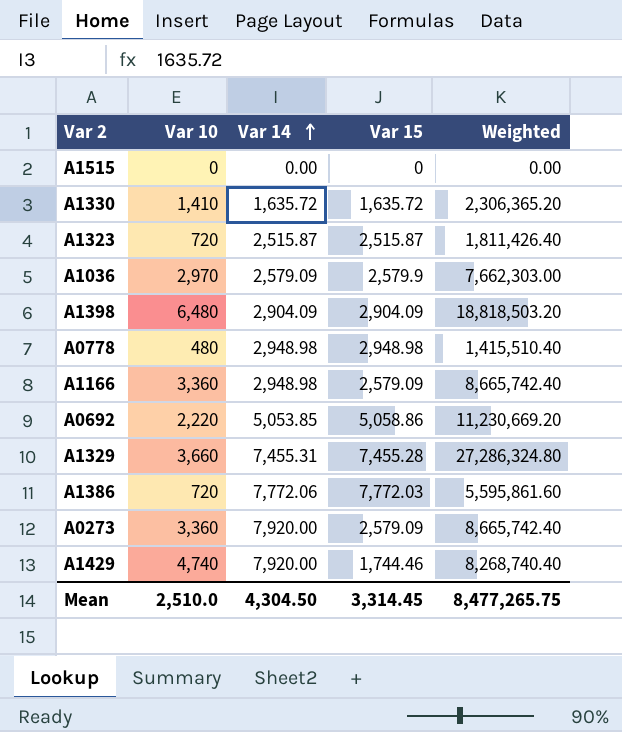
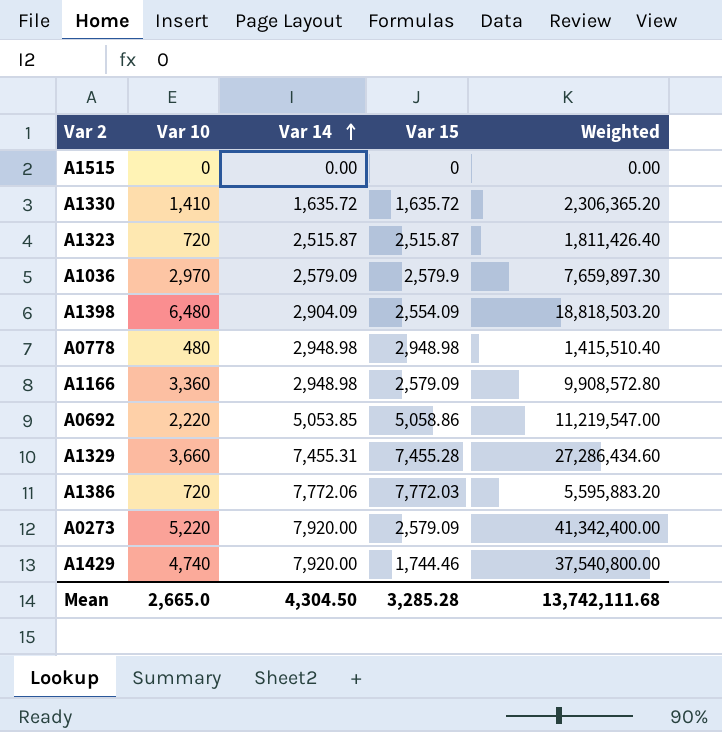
column Weighted | formula: [Var 10] * [Var 15] -> [Var 10] * [Var 14]
A1398 | Var 15: 2,904.09 -> 2,554.09
A0273 | Var 10: 3,360 -> 5,220
Mean | Var 10: 2,510.0 -> 2,665.0
Mean | Var 15: 3,314.45 -> 3,285.28
Mean | Weighted: 8,477,265.75 -> 13,742,111.68

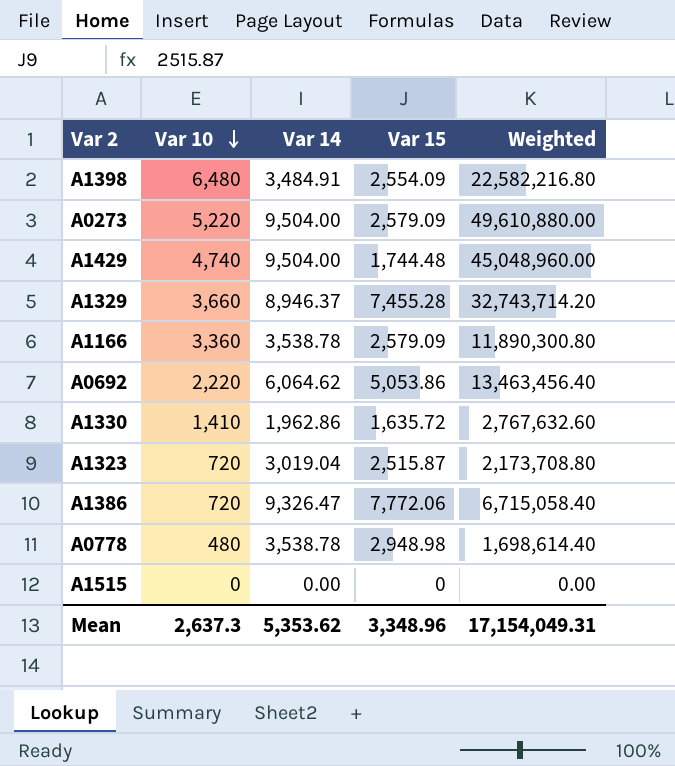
row order: Var 14 ascending -> Var 10 descending
row A1036: 2,970 | 2,579.09 | 2,579.9 | 7,659,897.30 -> none
A1398 | Var 14: 2,904.09 -> 3,484.91
A1398 | Weighted: 18,818,503.20 -> 22,582,216.80
A0273 | Var 14: 7,920.00 -> 9,504.00
A0273 | Weighted: 41,342,400.00 -> 49,610,880.00
A1429 | Var 14: 7,920.00 -> 9,504.00
A1429 | Var 15: 1,744.46 -> 1,744.48
A1429 | Weighted: 37,540,800.00 -> 45,048,960.00
A1329 | Var 14: 7,455.31 -> 8,946.37
A1329 | Weighted: 27,286,434.60 -> 32,743,714.20
A1166 | Var 14: 2,948.98 -> 3,538.78
A1166 | Weighted: 9,908,572.80 -> 11,890,300.80
A0692 | Var 14: 5,053.85 -> 6,064.62
A0692 | Var 15: 5,058.86 -> 5,053.86
A0692 | Weighted: 11,219,547.00 -> 13,463,456.40
A1330 | Var 14: 1,635.72 -> 1,962.86
A1330 | Weighted: 2,306,365.20 -> 2,767,632.60
A1323 | Var 14: 2,515.87 -> 3,019.04
A1323 | Weighted: 1,811,426.40 -> 2,173,708.80
A1386 | Var 14: 7,772.06 -> 9,326.47
A1386 | Var 15: 7,772.03 -> 7,772.06
A1386 | Weighted: 5,595,883.20 -> 6,715,058.40
A0778 | Var 14: 2,948.98 -> 3,538.78
A0778 | Weighted: 1,415,510.40 -> 1,698,614.40
Mean | Var 10: 2,665.0 -> 2,637.3
Mean | Var 14: 4,304.50 -> 5,353.62
Mean | Var 15: 3,285.28 -> 3,348.96
Mean | Weighted: 13,742,111.68 -> 17,154,049.31

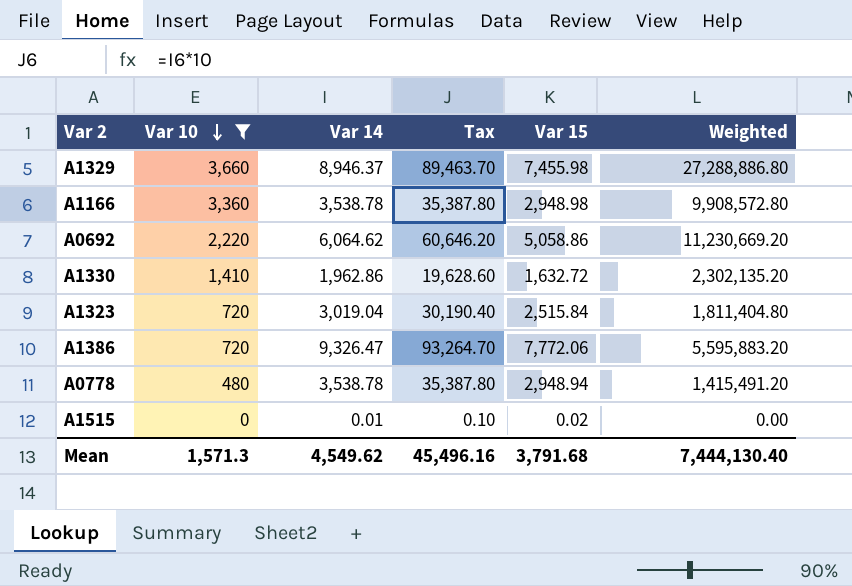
filter: none -> Var 10 <= 3,660
column Tax | formula: none -> [Var 14] * 10
column Weighted | formula: [Var 10] * [Var 14] -> [Var 10] * [Var 15]
A1329 | Var 15: 7,455.28 -> 7,455.98
A1166 | Var 15: 2,579.09 -> 2,948.98
A0692 | Var 15: 5,053.86 -> 5,058.86
A1330 | Var 15: 1,635.72 -> 1,632.72
A1323 | Var 15: 2,515.87 -> 2,515.84
A0778 | Var 15: 2,948.98 -> 2,948.94
A1515 | Var 14: 0.00 -> 0.01
A1515 | Var 15: 0 -> 0.02
Mean | Var 10: 2,637.3 -> 1,571.3
Mean | Var 14: 5,353.62 -> 4,549.62
Mean | Var 15: 3,348.96 -> 3,791.68
Mean | Weighted: 17,154,049.31 -> 7,444,130.40

